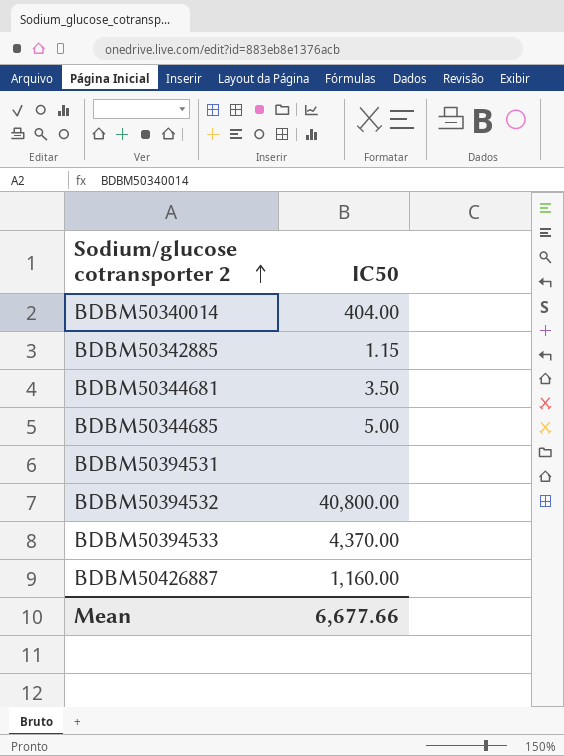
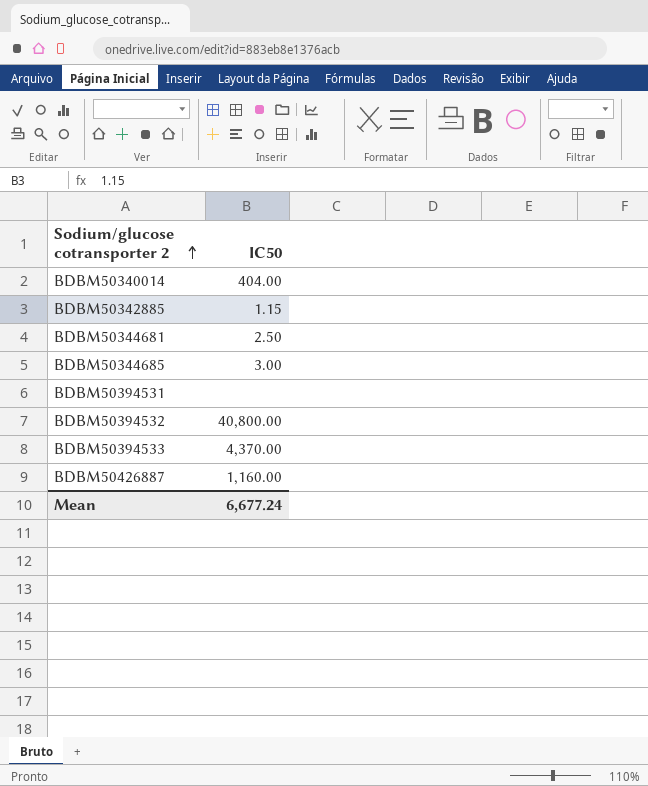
BDBM50344681 | IC50: 3.50 -> 2.50
BDBM50344685 | IC50: 5.00 -> 3.00
Mean | IC50: 6,677.66 -> 6,677.24

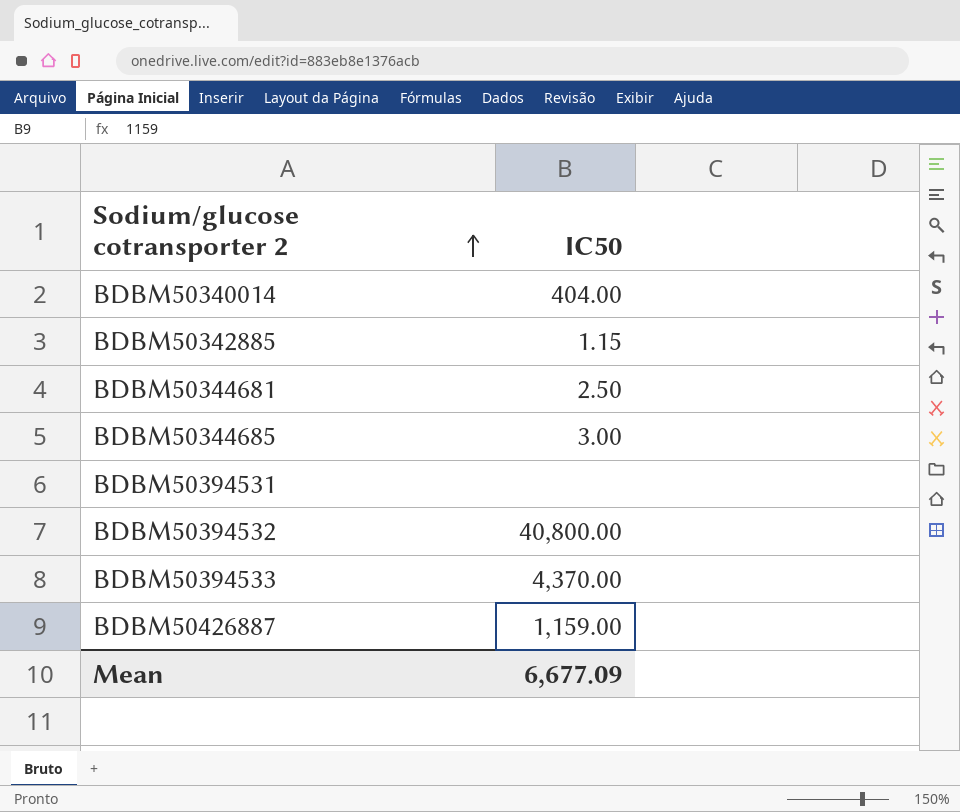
BDBM50426887 | IC50: 1,160.00 -> 1,159.00
Mean | IC50: 6,677.24 -> 6,677.09

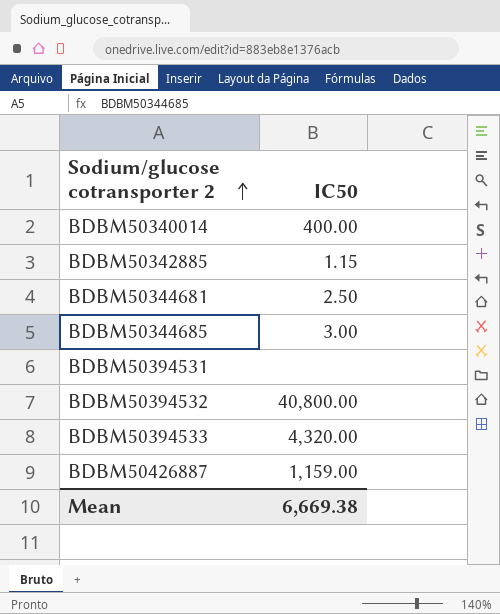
BDBM50340014 | IC50: 404.00 -> 400.00
BDBM50394533 | IC50: 4,370.00 -> 4,320.00
Mean | IC50: 6,677.09 -> 6,669.38

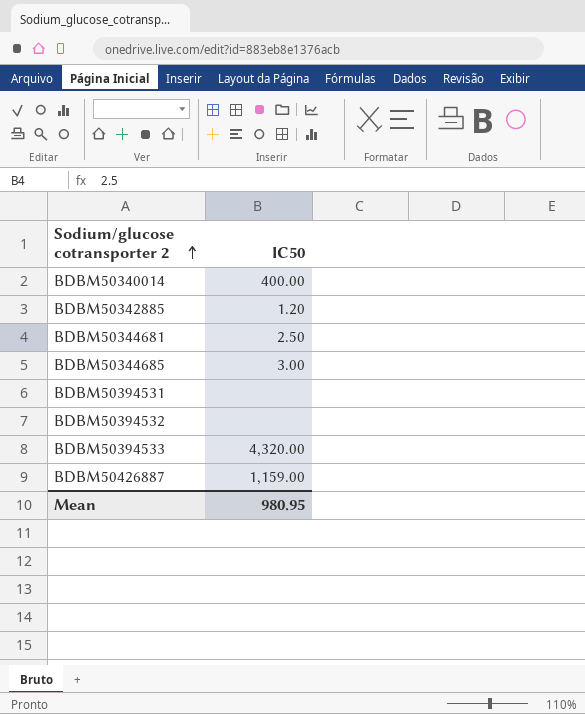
BDBM50342885 | IC50: 1.15 -> 1.20
BDBM50394532 | IC50: 40,800.00 -> none
Mean | IC50: 6,669.38 -> 980.95

